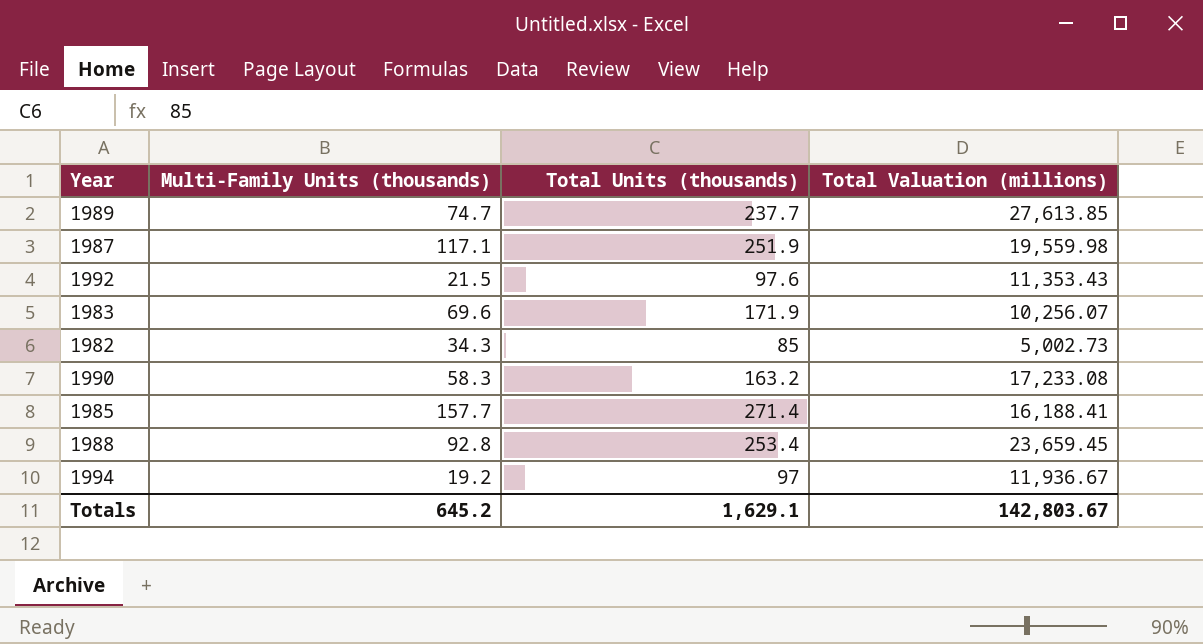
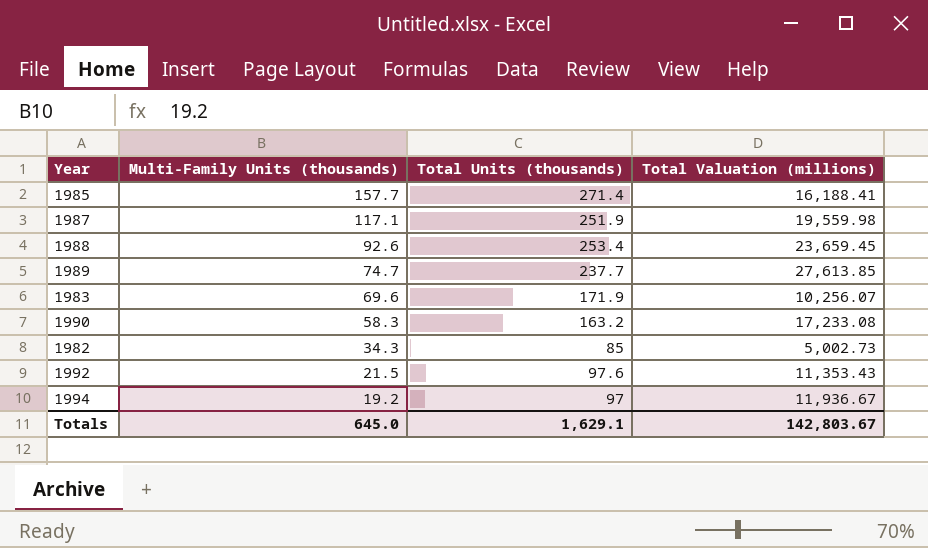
row order: none -> Multi-Family Units (thousands) descending
1988 | Multi-Family Units (thousands): 92.8 -> 92.6
Totals | Multi-Family Units (thousands): 645.2 -> 645.0

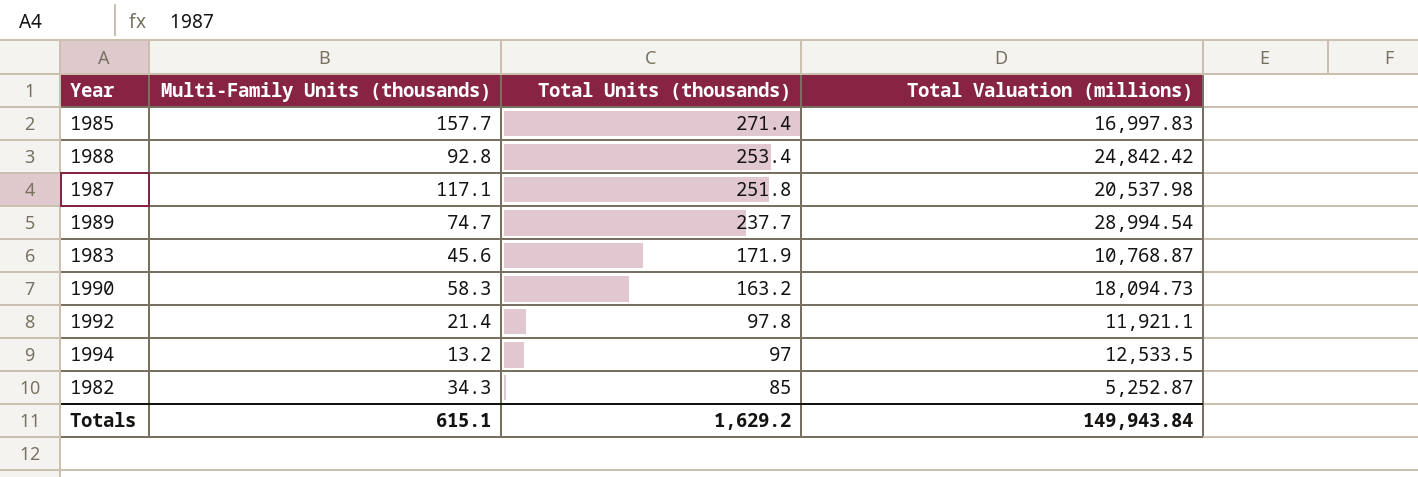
row order: Multi-Family Units (thousands) descending -> Total Units (thousands) descending
1985 | Total Valuation (millions): 16,188.41 -> 16,997.83
1988 | Multi-Family Units (thousands): 92.6 -> 92.8
1988 | Total Valuation (millions): 23,659.45 -> 24,842.42
1987 | Total Units (thousands): 251.9 -> 251.8
1987 | Total Valuation (millions): 19,559.98 -> 20,537.98
1989 | Total Valuation (millions): 27,613.85 -> 28,994.54
1983 | Multi-Family Units (thousands): 69.6 -> 45.6
1983 | Total Valuation (millions): 10,256.07 -> 10,768.87
1990 | Total Valuation (millions): 17,233.08 -> 18,094.73
1992 | Multi-Family Units (thousands): 21.5 -> 21.4
1992 | Total Units (thousands): 97.6 -> 97.8
1992 | Total Valuation (millions): 11,353.43 -> 11,921.1
1994 | Multi-Family Units (thousands): 19.2 -> 13.2
1994 | Total Valuation (millions): 11,936.67 -> 12,533.5
1982 | Total Valuation (millions): 5,002.73 -> 5,252.87
Totals | Multi-Family Units (thousands): 645.0 -> 615.1
Totals | Total Units (thousands): 1,629.1 -> 1,629.2
Totals | Total Valuation (millions): 142,803.67 -> 149,943.84

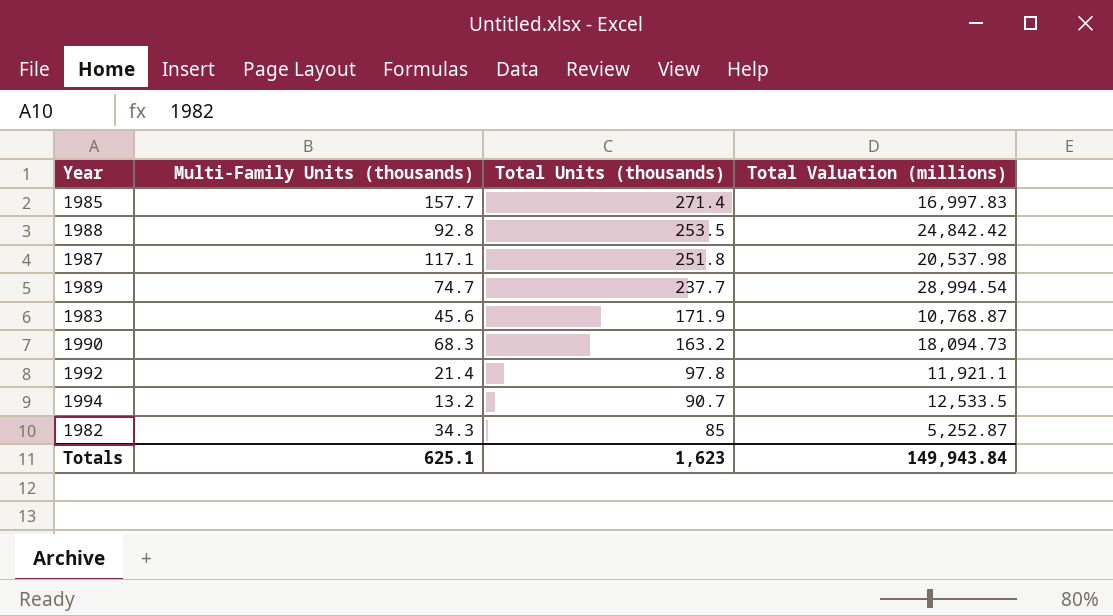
1988 | Total Units (thousands): 253.4 -> 253.5
1990 | Multi-Family Units (thousands): 58.3 -> 68.3
1994 | Total Units (thousands): 97 -> 90.7
Totals | Multi-Family Units (thousands): 615.1 -> 625.1
Totals | Total Units (thousands): 1,629.2 -> 1,623

